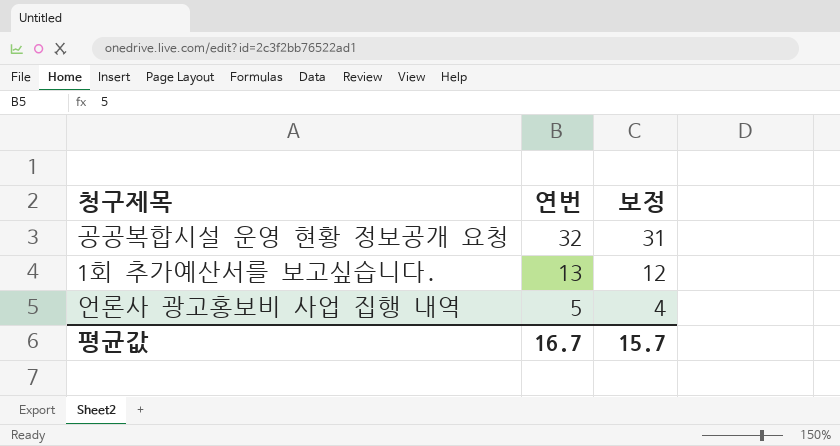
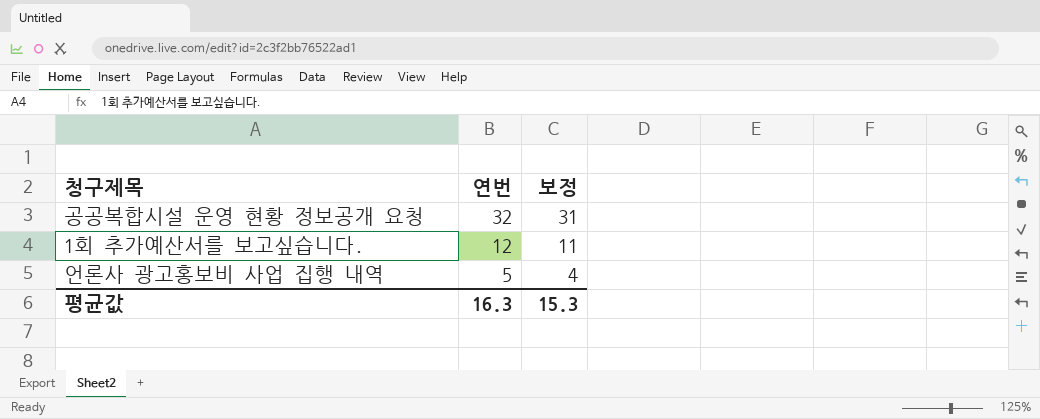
1회 추가예산서를 보고싶습니다. | 연번: 13 -> 12
1회 추가예산서를 보고싶습니다. | 보정: 12 -> 11
평균값 | 연번: 16.7 -> 16.3
평균값 | 보정: 15.7 -> 15.3

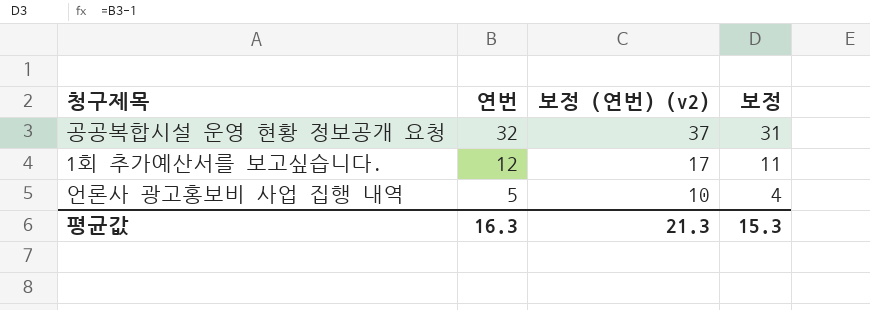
column 보정 (연번) (v2) | formula: none -> [연번] + 5

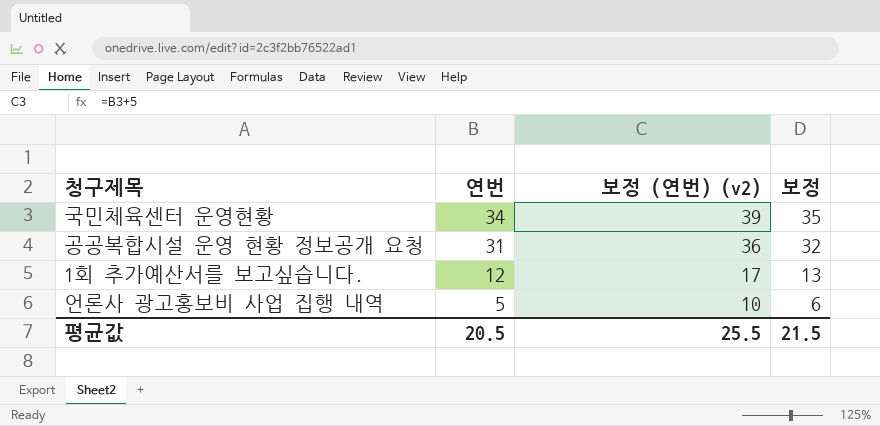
column 보정 | formula: [연번] - 1 -> [연번] + 1
row 국민체육센터 운영현황: none -> 34 | 39 | 35
공공복합시설 운영 현황 정보공개 요청 | 연번: 32 -> 31
공공복합시설 운영 현황 정보공개 요청 | 보정 (연번) (v2): 37 -> 36
평균값 | 연번: 16.3 -> 20.5
평균값 | 보정 (연번) (v2): 21.3 -> 25.5
평균값 | 보정: 15.3 -> 21.5

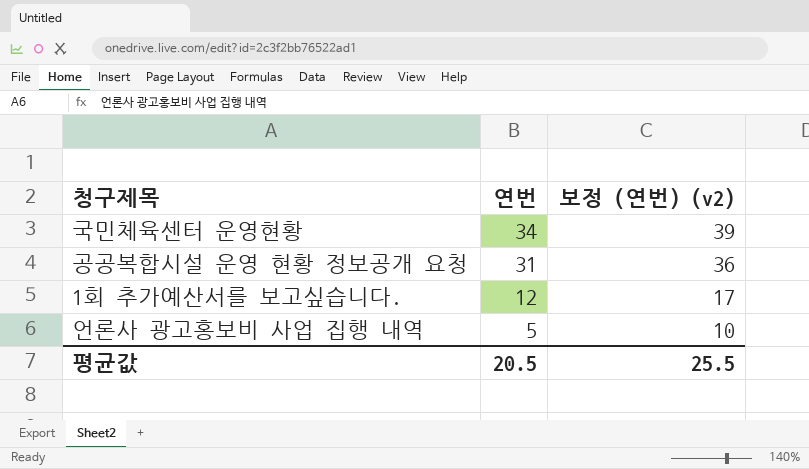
column 보정 | formula: [연번] + 1 -> none

